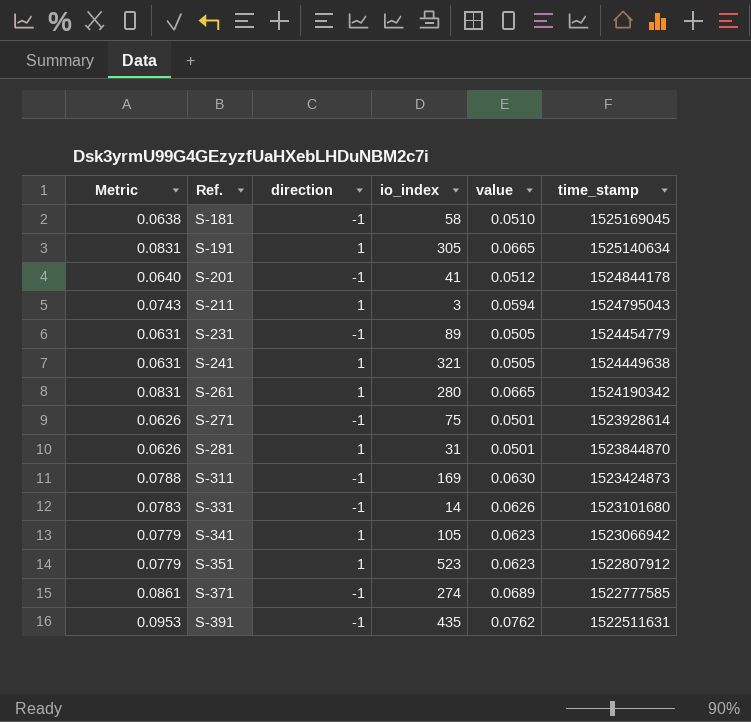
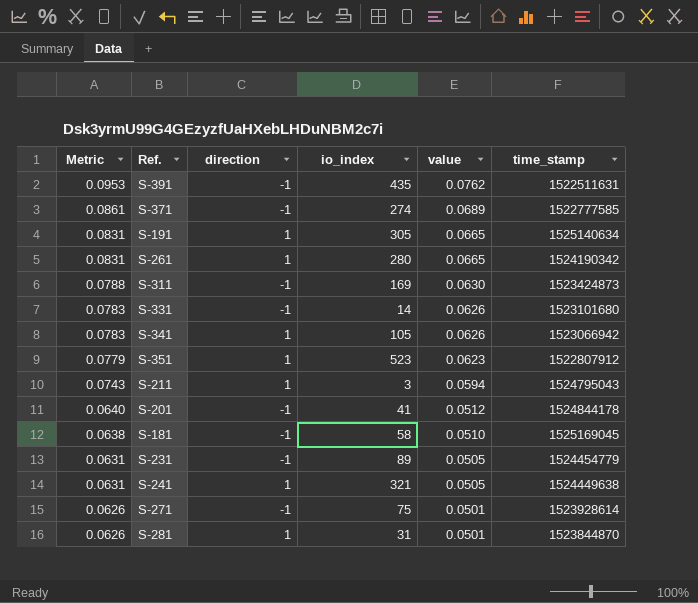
row order: Ref. ascending -> Metric descending
S-341 | Metric: 0.0779 -> 0.0783
S-341 | value: 0.0623 -> 0.0626

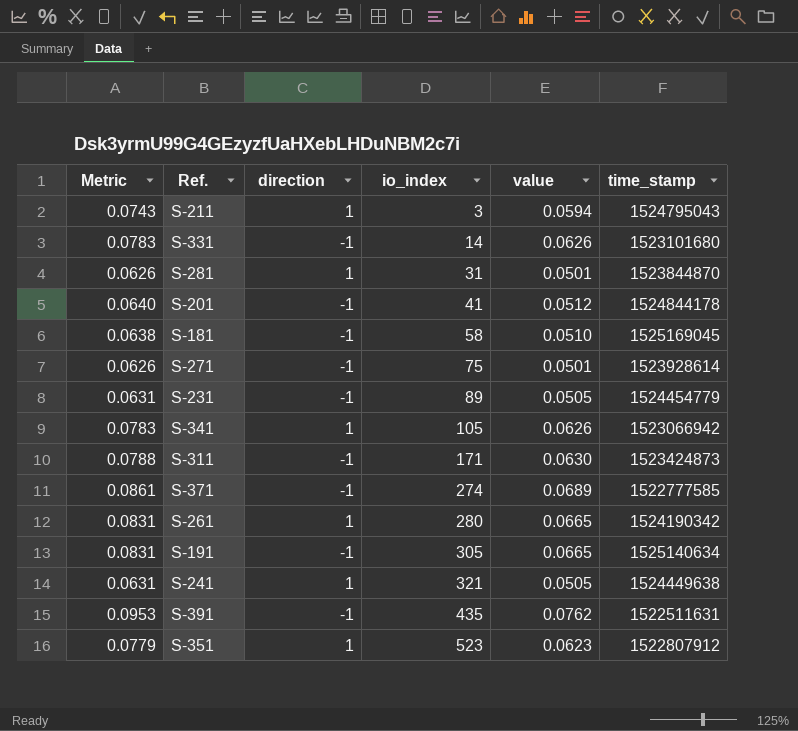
row order: Metric descending -> io_index ascending
S-311 | io_index: 169 -> 171
S-191 | direction: 1 -> -1

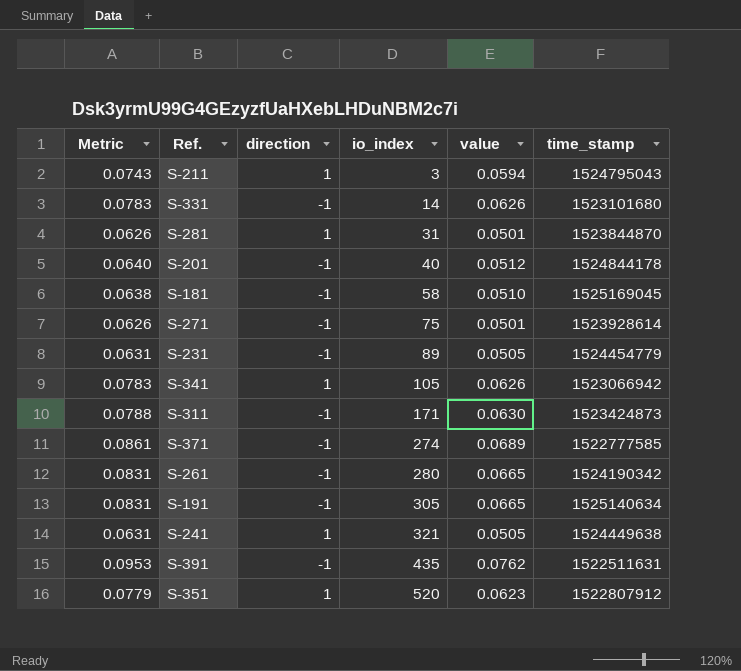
S-201 | io_index: 41 -> 40
S-261 | direction: 1 -> -1
S-351 | io_index: 523 -> 520

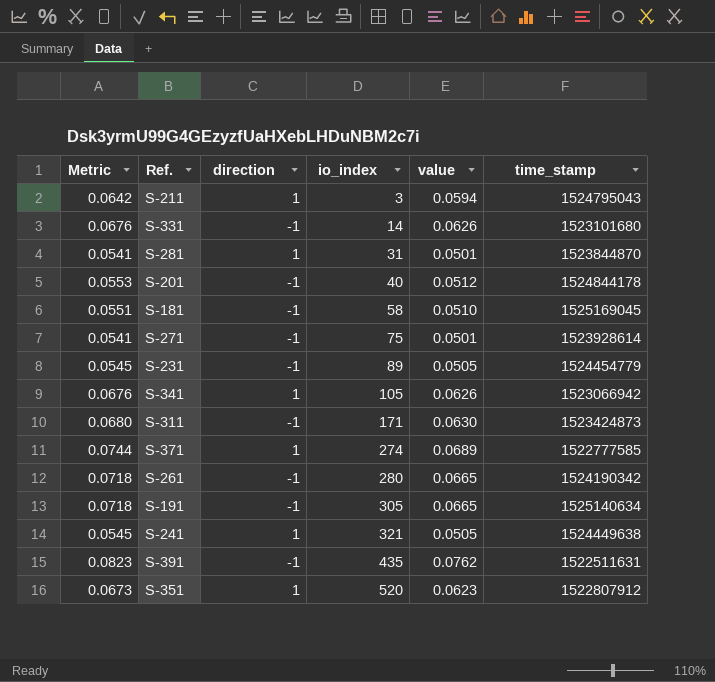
column Metric | formula: [value] * 1.25 -> [value] * 1.08
S-371 | direction: -1 -> 1

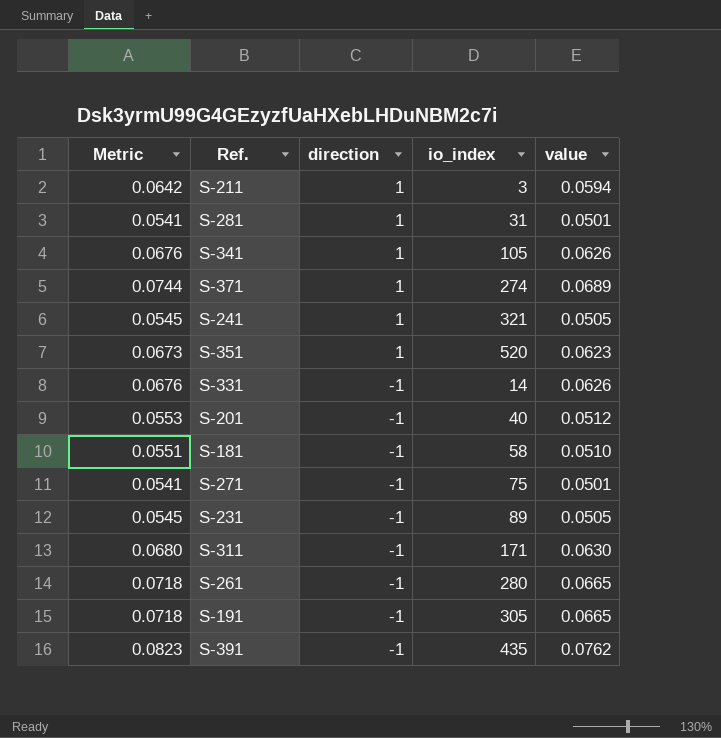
row order: io_index ascending -> direction descending
column time_stamp | position: 6 -> none

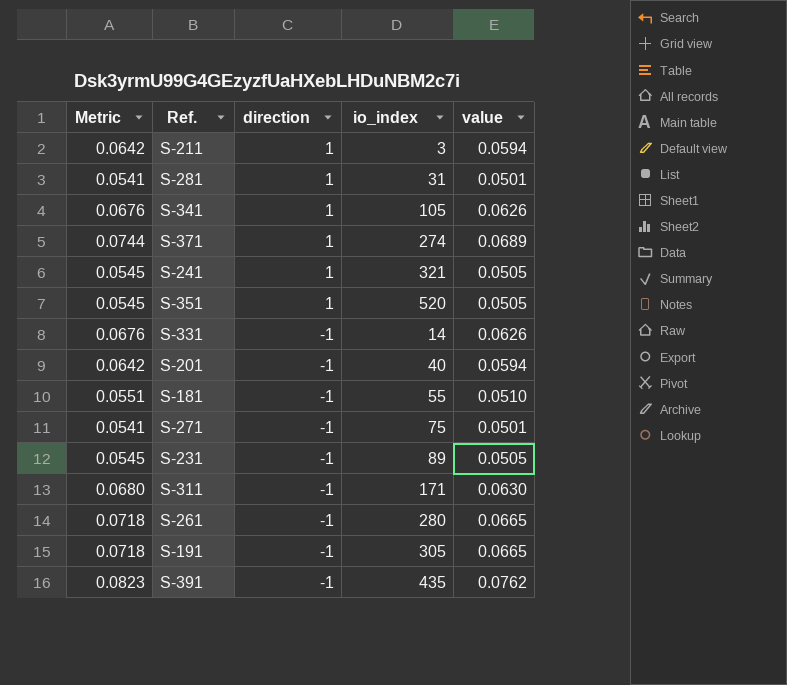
S-351 | Metric: 0.0673 -> 0.0545
S-351 | value: 0.0623 -> 0.0505
S-201 | Metric: 0.0553 -> 0.0642
S-201 | value: 0.0512 -> 0.0594
S-181 | io_index: 58 -> 55

